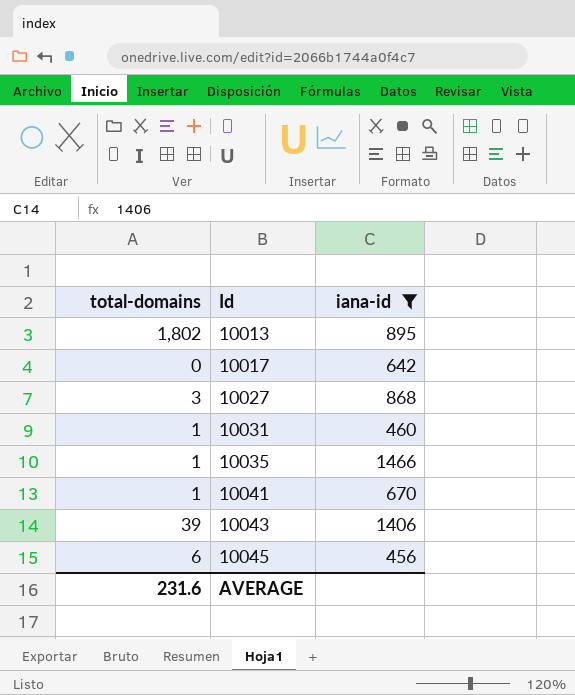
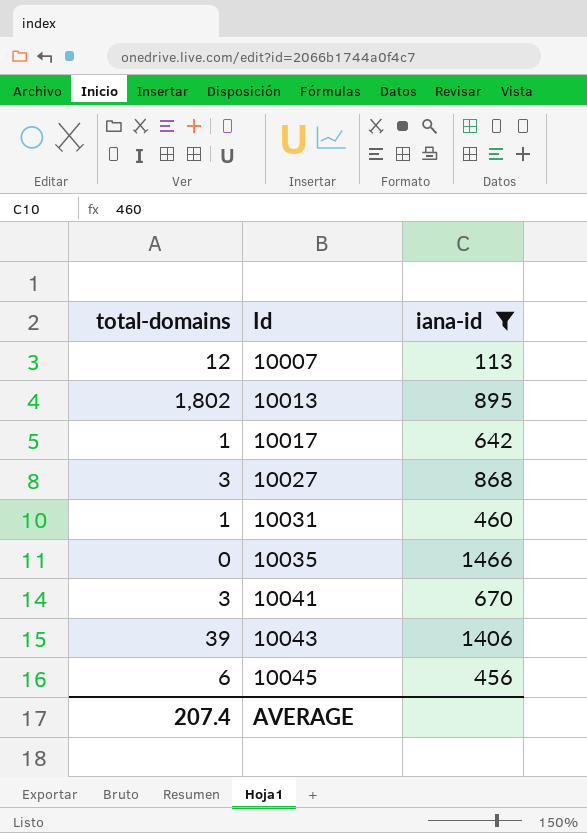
row 10007: none -> 12 | 113
10017 | total-domains: 0 -> 1
10035 | total-domains: 1 -> 0
10041 | total-domains: 1 -> 3
AVERAGE | total-domains: 231.6 -> 207.4

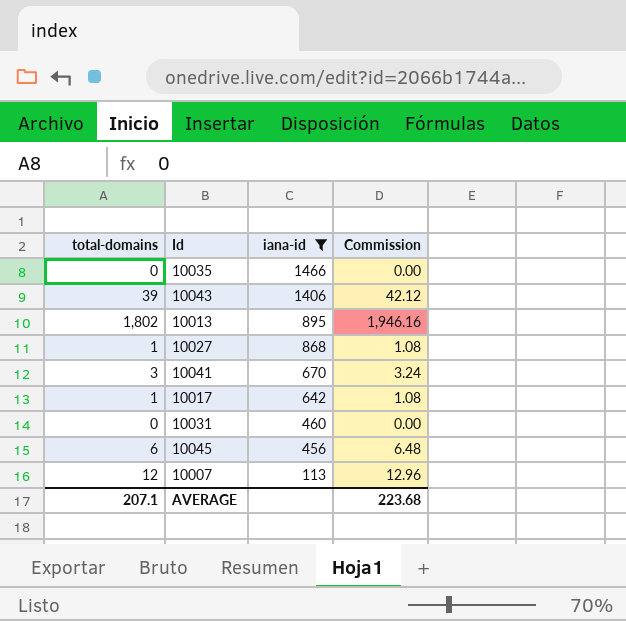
row order: Id ascending -> iana-id descending
column Commission | formula: none -> [total-domains] * 1.08
10027 | total-domains: 3 -> 1
10031 | total-domains: 1 -> 0
AVERAGE | total-domains: 207.4 -> 207.1

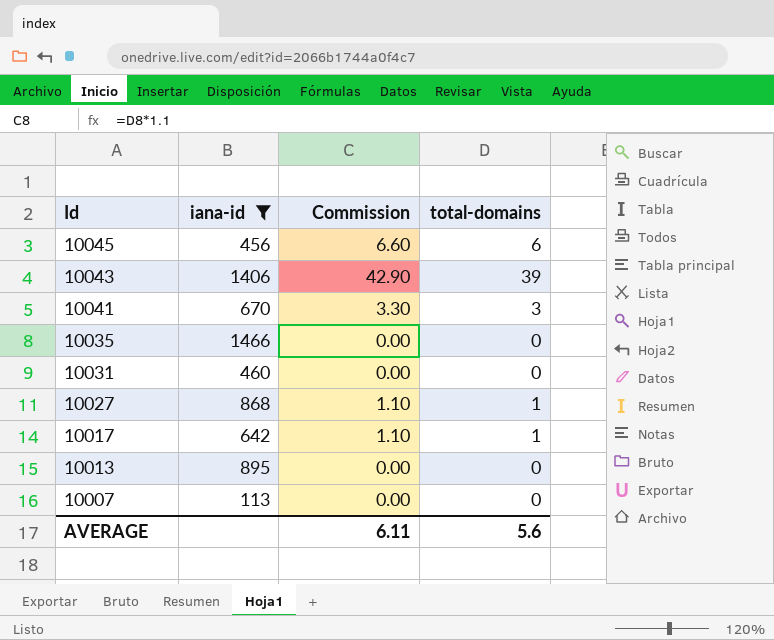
row order: iana-id descending -> Id descending
column Commission | formula: [total-domains] * 1.08 -> [total-domains] * 1.1
column total-domains | position: 1 -> 4
10013 | total-domains: 1,802 -> 0
10007 | total-domains: 12 -> 0
AVERAGE | Commission: 223.68 -> 6.11
AVERAGE | total-domains: 207.1 -> 5.6

